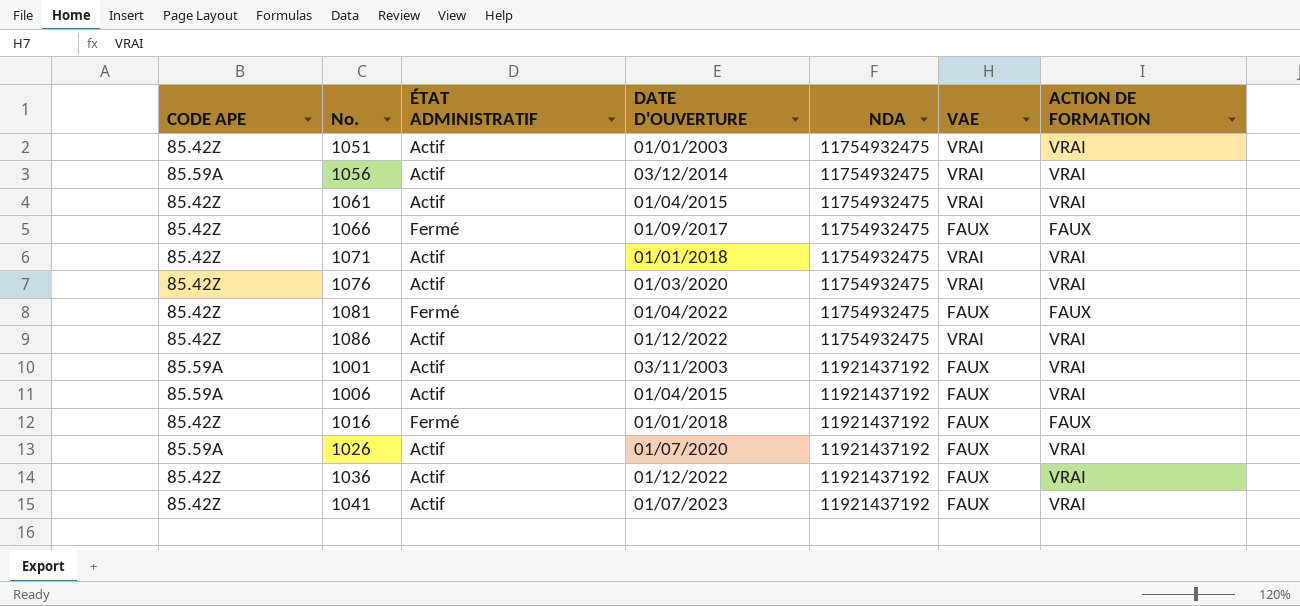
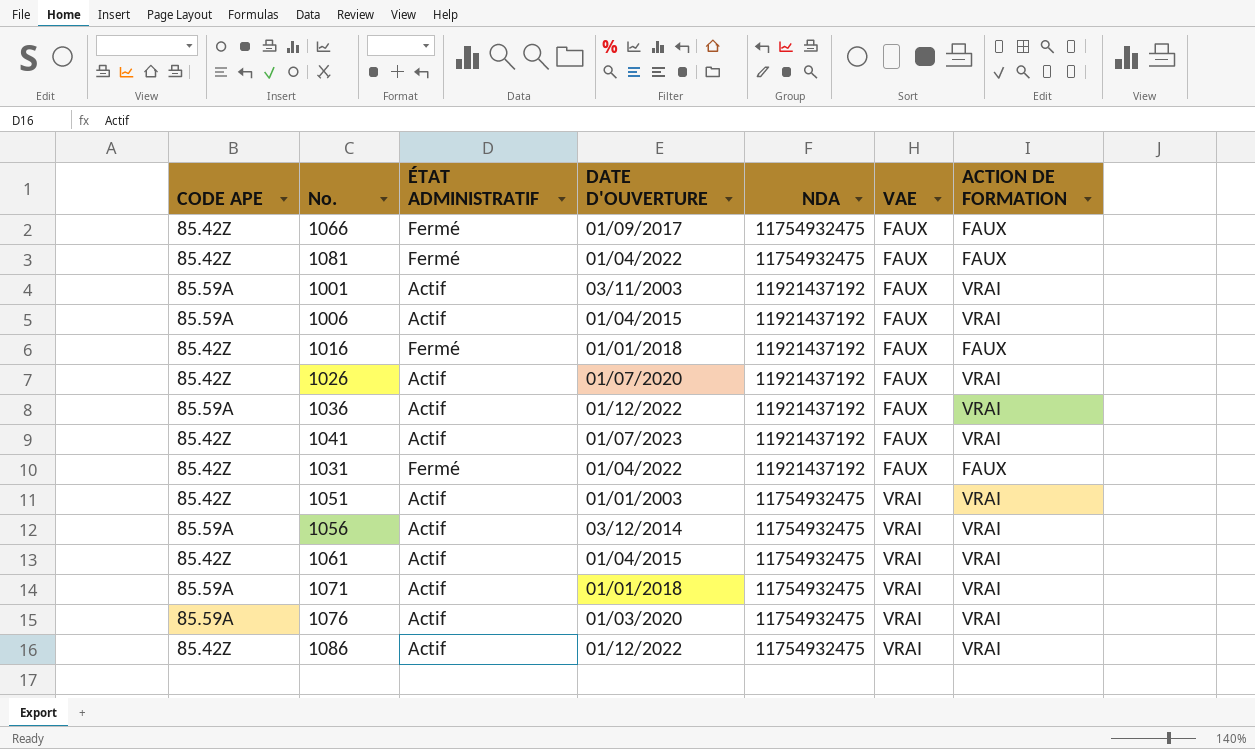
row order: NDA ascending -> VAE ascending
1026 | CODE APE: 85.59A -> 85.42Z
1036 | CODE APE: 85.42Z -> 85.59A
row 1031: none -> 85.42Z | Fermé | 01/04/2022 | 11921437192 | FAUX | FAUX
1071 | CODE APE: 85.42Z -> 85.59A
1076 | CODE APE: 85.42Z -> 85.59A

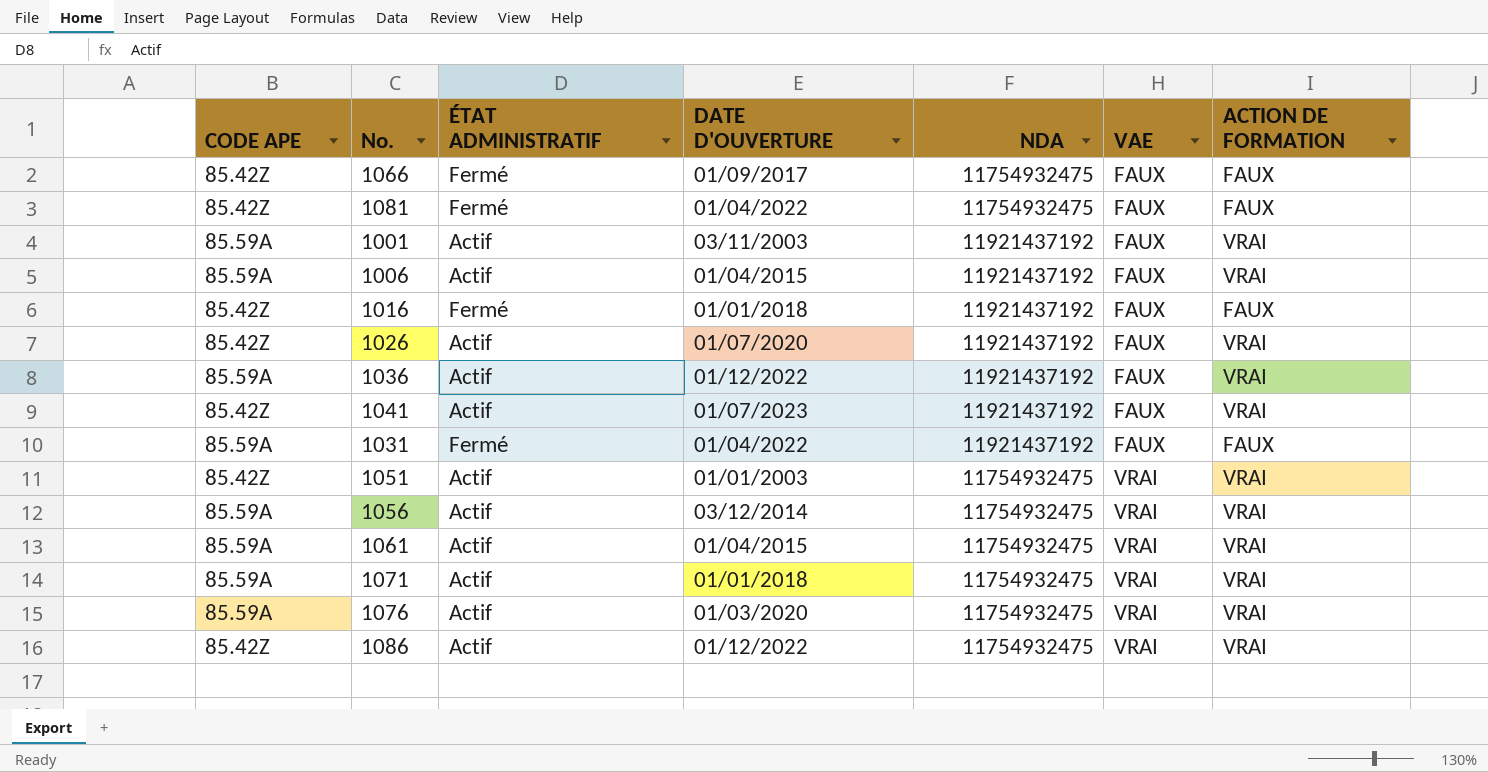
1031 | CODE APE: 85.42Z -> 85.59A
1061 | CODE APE: 85.42Z -> 85.59A

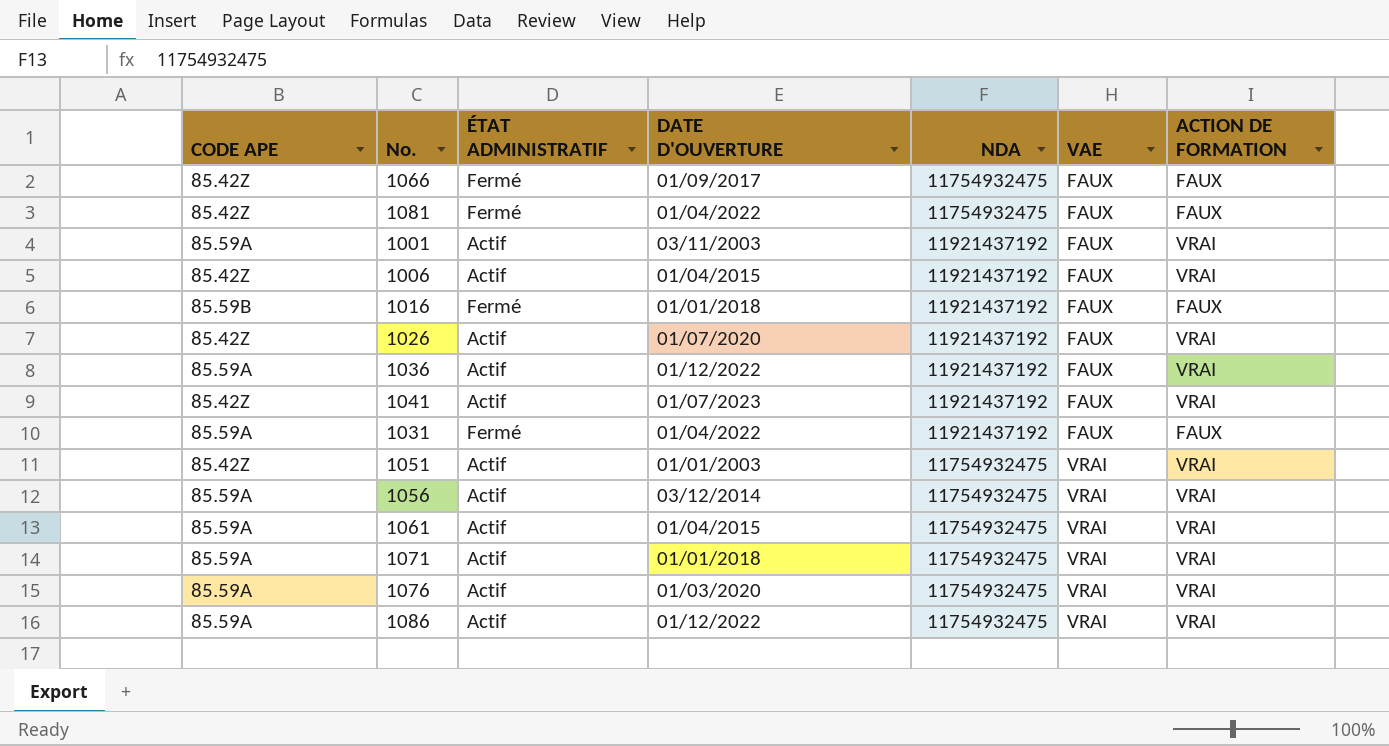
1006 | CODE APE: 85.59A -> 85.42Z
1016 | CODE APE: 85.42Z -> 85.59B
1086 | CODE APE: 85.42Z -> 85.59A

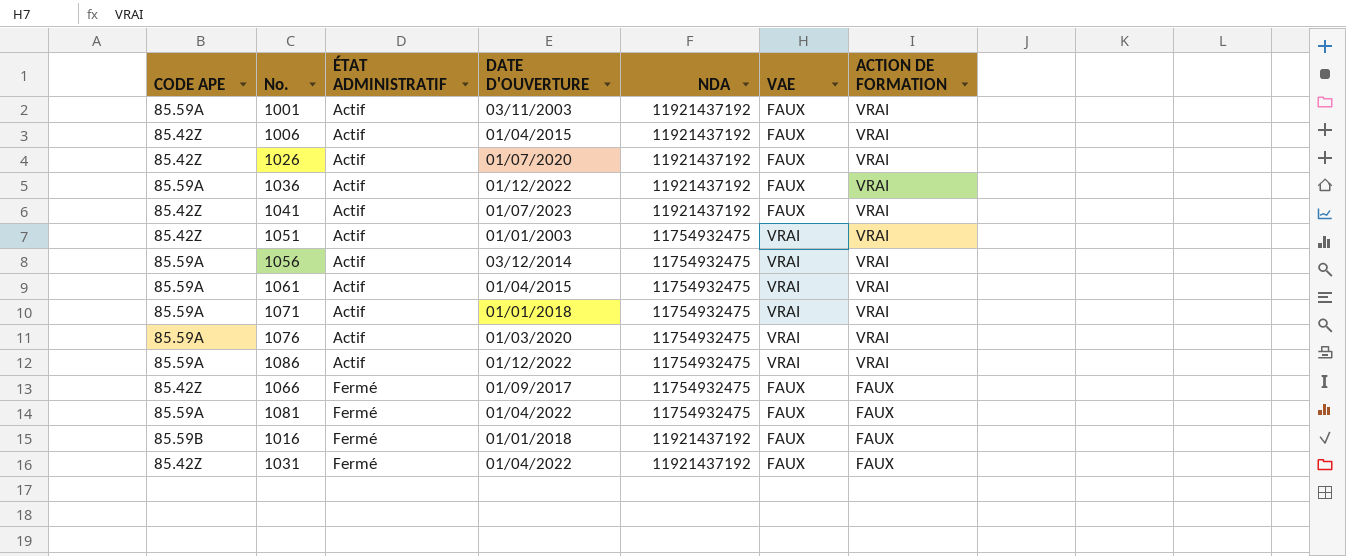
row order: VAE ascending -> ÉTAT ADMINISTRATIF ascending
1081 | CODE APE: 85.42Z -> 85.59A
1031 | CODE APE: 85.59A -> 85.42Z

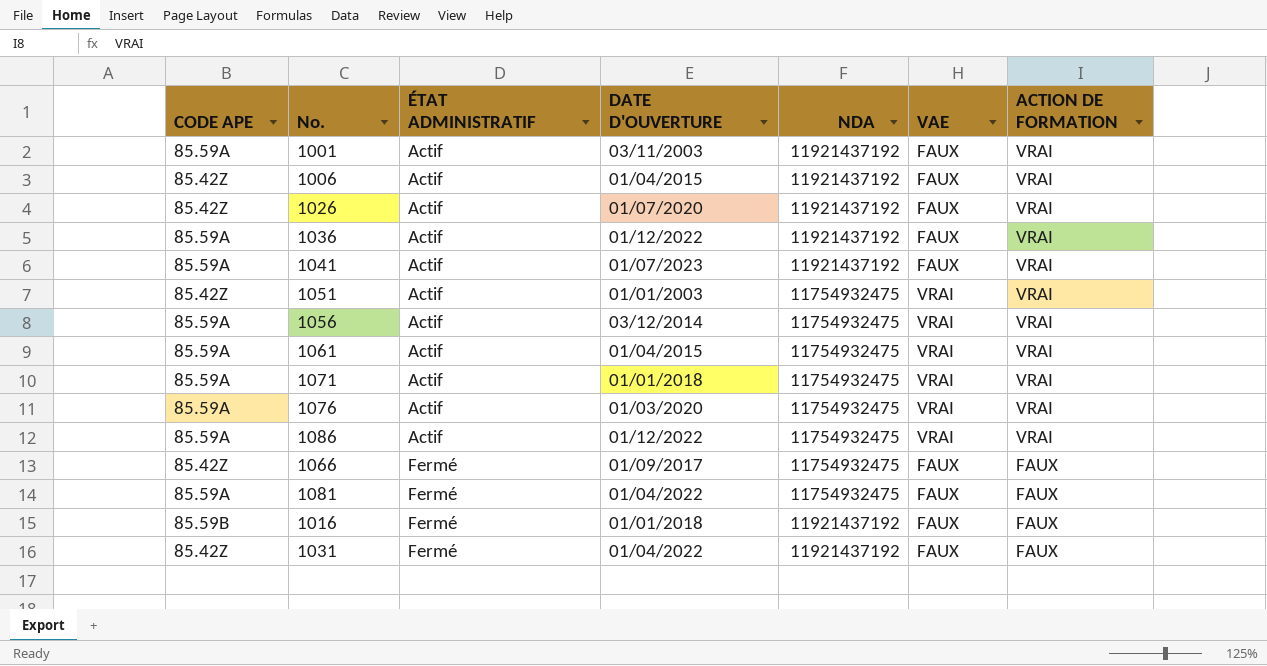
1041 | CODE APE: 85.42Z -> 85.59A

